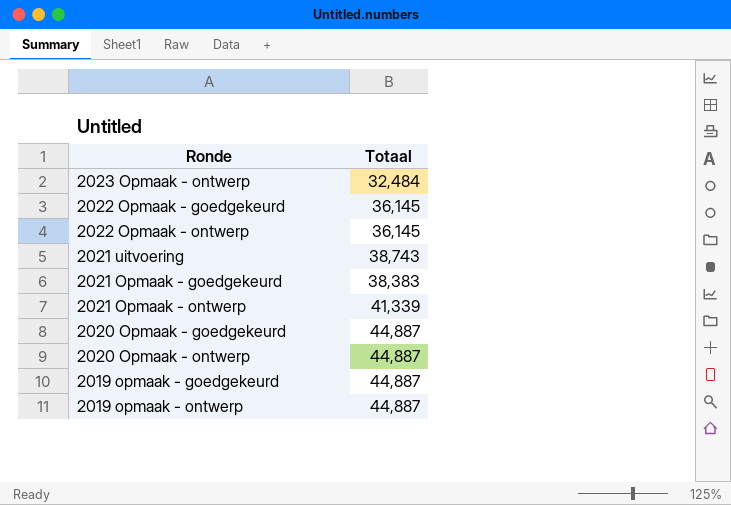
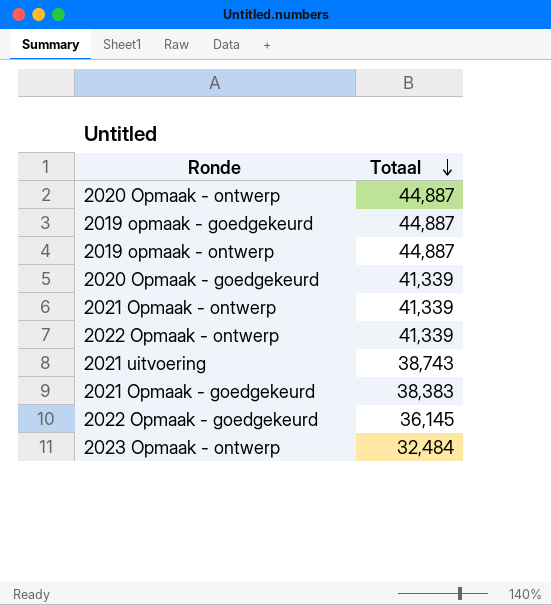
row order: none -> Totaal descending
2020 Opmaak - goedgekeurd | Totaal: 44,887 -> 41,339
2022 Opmaak - ontwerp | Totaal: 36,145 -> 41,339

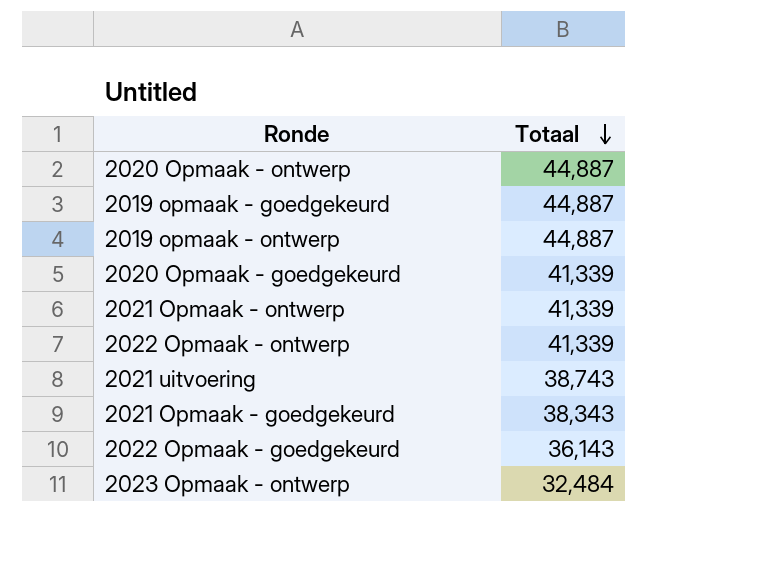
2021 Opmaak - goedgekeurd | Totaal: 38,383 -> 38,343
2022 Opmaak - goedgekeurd | Totaal: 36,145 -> 36,143

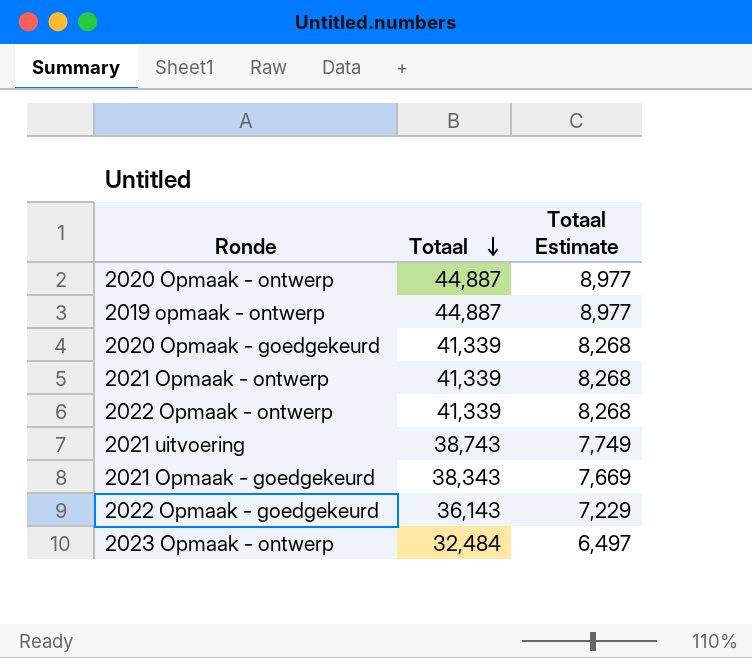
column Totaal Estimate | formula: none -> [Totaal] * 0.2
row 2019 opmaak - goedgekeurd: 44,887 -> none

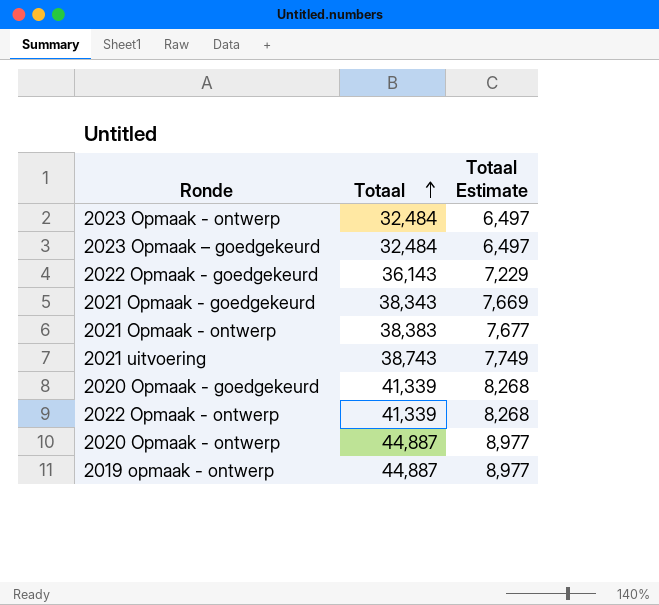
row order: Totaal descending -> Totaal ascending
row 2023 Opmaak – goedgekeurd: none -> 32,484 | 6,497
2021 Opmaak - ontwerp | Totaal: 41,339 -> 38,383
2021 Opmaak - ontwerp | Totaal Estimate: 8,268 -> 7,677

